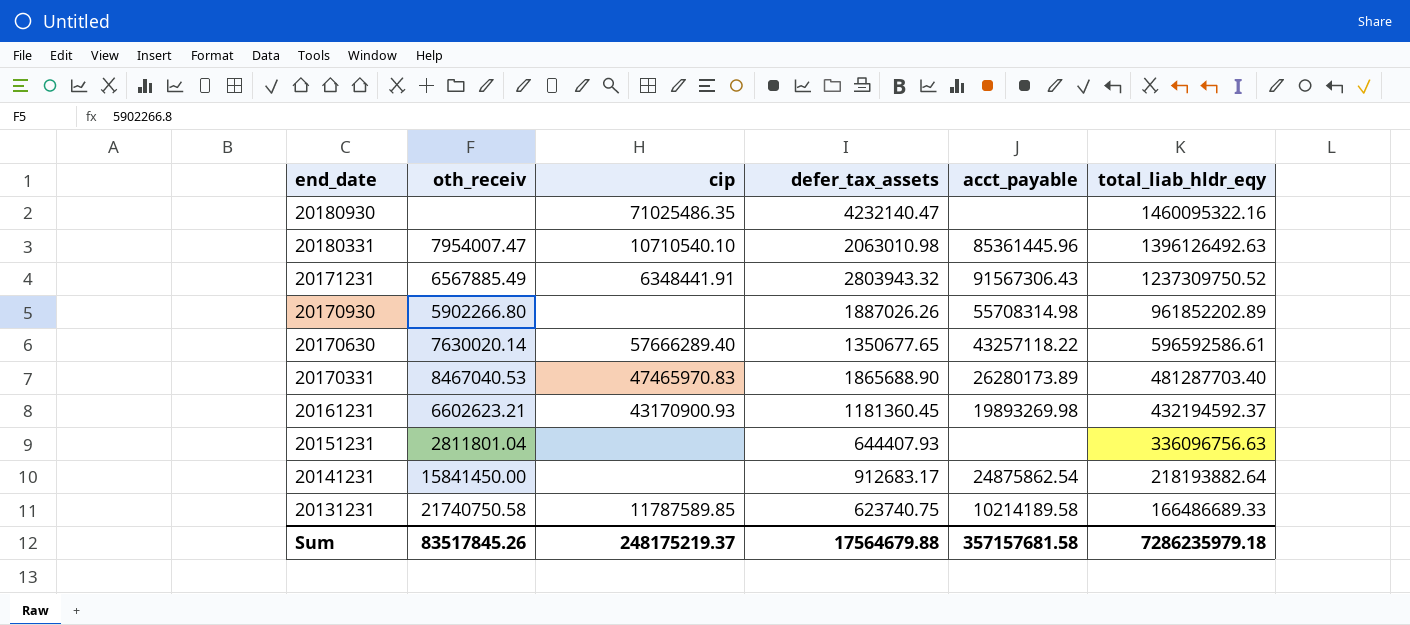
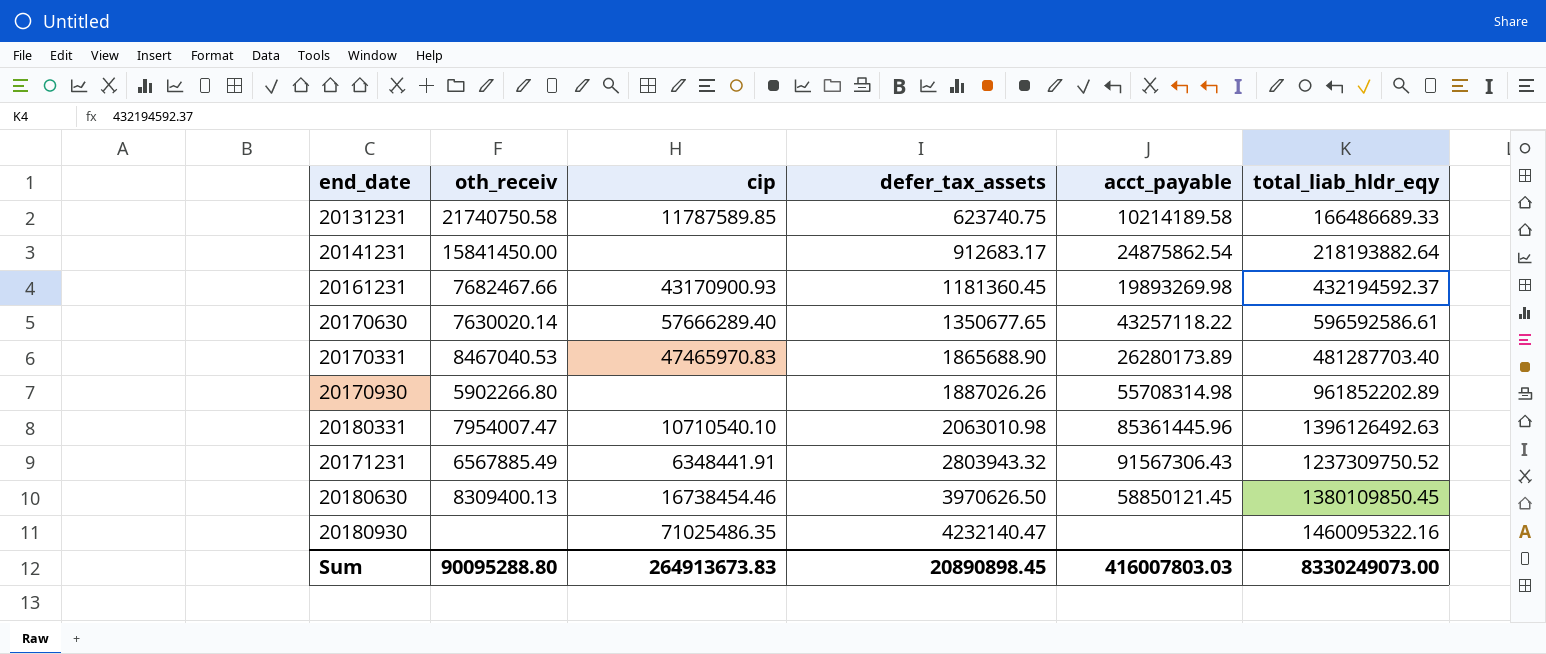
row order: end_date descending -> defer_tax_assets ascending
row 20151231: 2811801.04 | none | 644407.93 | none | 336096756.63 -> none
20161231 | oth_receiv: 6602623.21 -> 7682467.66
row 20180630: none -> 8309400.13 | 16738454.46 | 3970626.50 | 58850121.45 | 1380109850.45
Sum | oth_receiv: 83517845.26 -> 90095288.80
Sum | cip: 248175219.37 -> 264913673.83
Sum | defer_tax_assets: 17564679.88 -> 20890898.45
Sum | acct_payable: 357157681.58 -> 416007803.03
Sum | total_liab_hldr_eqy: 7286235979.18 -> 8330249073.00

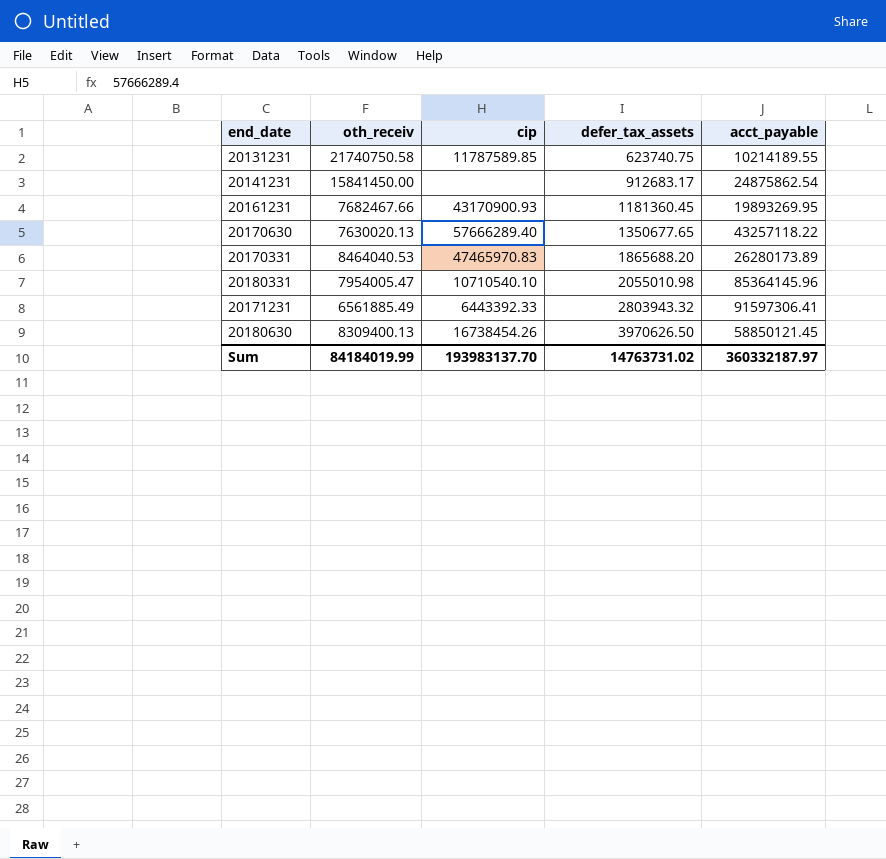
column total_liab_hldr_eqy | position: 6 -> none
row 20170930: 5902266.80 | none | 1887026.26 | 55708314.98 | 961852202.89 -> none
row 20180930: none | 71025486.35 | 4232140.47 | none | 1460095322.16 -> none
20131231 | acct_payable: 10214189.58 -> 10214189.55
20161231 | acct_payable: 19893269.98 -> 19893269.95
20170630 | oth_receiv: 7630020.14 -> 7630020.13
20170331 | oth_receiv: 8467040.53 -> 8464040.53
20170331 | defer_tax_assets: 1865688.90 -> 1865688.20
20180331 | oth_receiv: 7954007.47 -> 7954005.47
20180331 | defer_tax_assets: 2063010.98 -> 2055010.98
20180331 | acct_payable: 85361445.96 -> 85364145.96
20171231 | oth_receiv: 6567885.49 -> 6561885.49
20171231 | cip: 6348441.91 -> 6443392.33
20171231 | acct_payable: 91567306.43 -> 91597306.41
20180630 | cip: 16738454.46 -> 16738454.26
Sum | oth_receiv: 90095288.80 -> 84184019.99
Sum | cip: 264913673.83 -> 193983137.70
Sum | defer_tax_assets: 20890898.45 -> 14763731.02
Sum | acct_payable: 416007803.03 -> 360332187.97

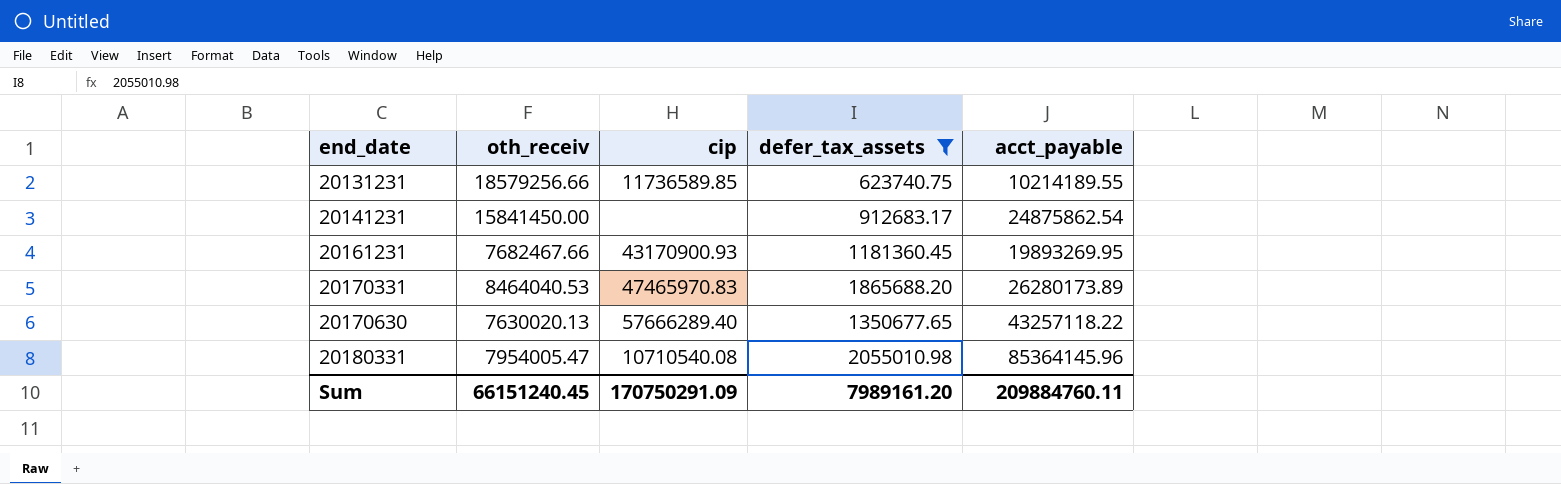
filter: none -> defer_tax_assets <= 2055010.98
row order: defer_tax_assets ascending -> end_date ascending
20131231 | oth_receiv: 21740750.58 -> 18579256.66
20131231 | cip: 11787589.85 -> 11736589.85
20180331 | cip: 10710540.10 -> 10710540.08
Sum | oth_receiv: 84184019.99 -> 66151240.45
Sum | cip: 193983137.70 -> 170750291.09
Sum | defer_tax_assets: 14763731.02 -> 7989161.20
Sum | acct_payable: 360332187.97 -> 209884760.11

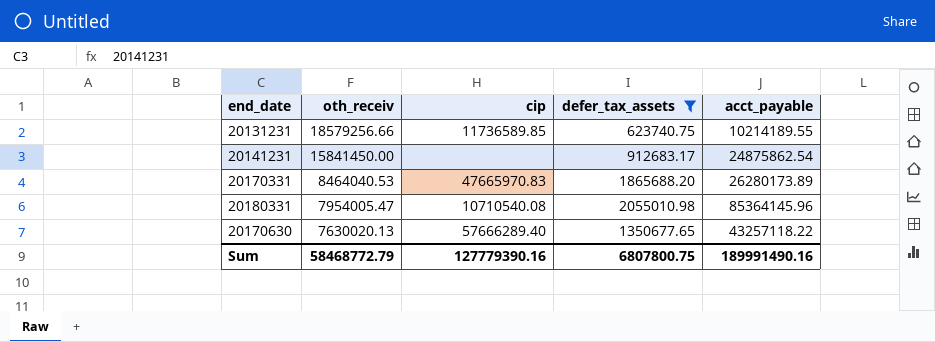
row order: end_date ascending -> oth_receiv descending
row 20161231: 7682467.66 | 43170900.93 | 1181360.45 | 19893269.95 -> none
20170331 | cip: 47465970.83 -> 47665970.83
Sum | oth_receiv: 66151240.45 -> 58468772.79
Sum | cip: 170750291.09 -> 127779390.16
Sum | defer_tax_assets: 7989161.20 -> 6807800.75
Sum | acct_payable: 209884760.11 -> 189991490.16

